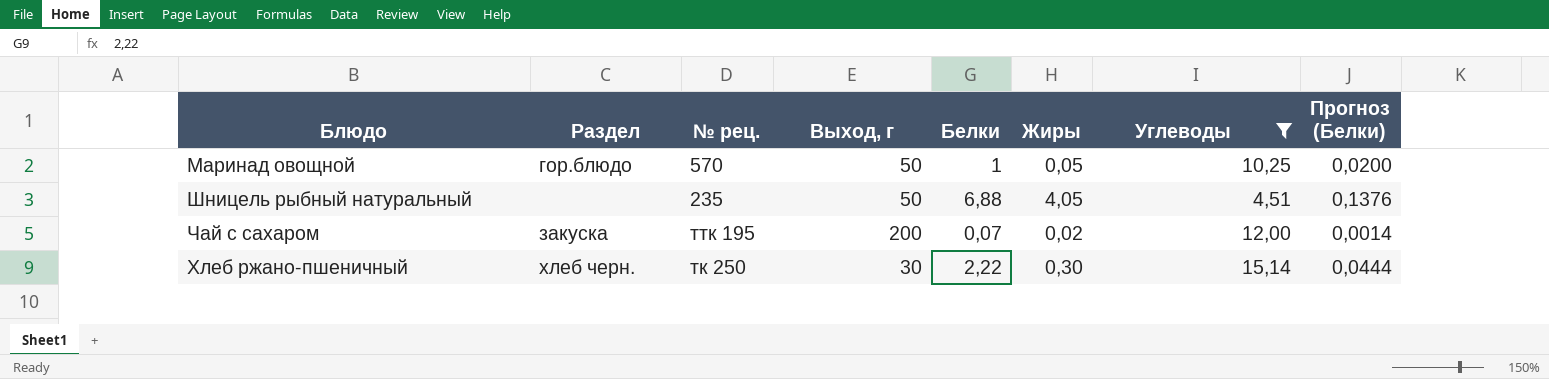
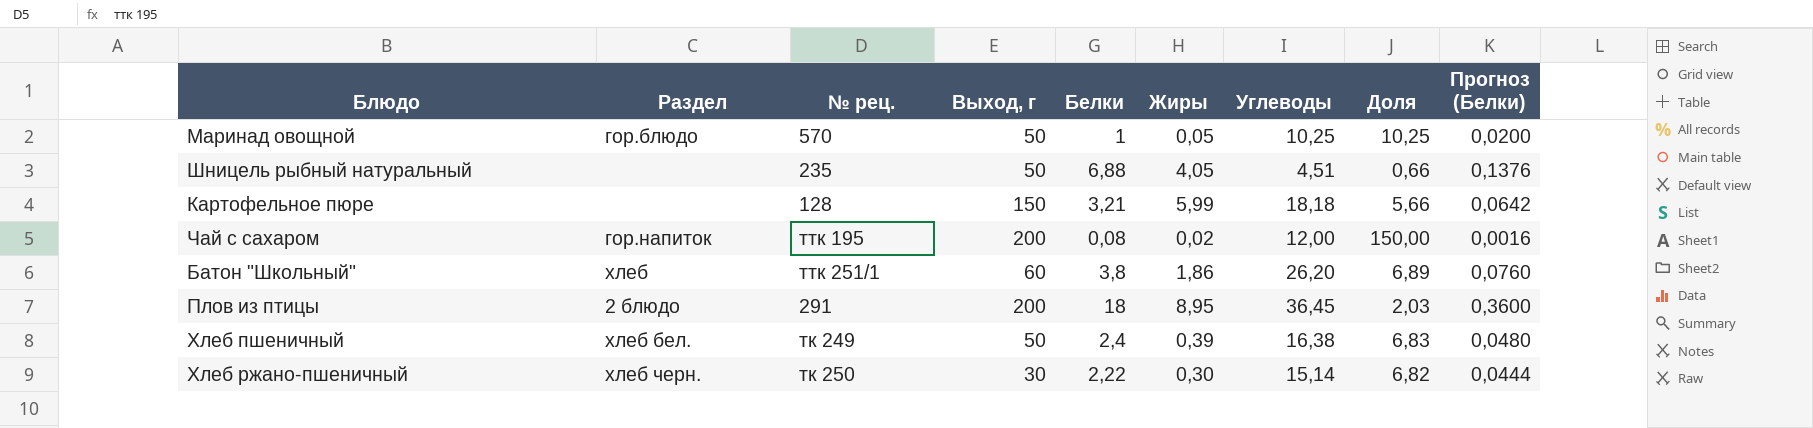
filter: Углеводы <= 15,14 -> none
column Доля | formula: none -> [Углеводы] / [Белки]
Чай с сахаром | Раздел: закуска -> гор.напиток
Чай с сахаром | Белки: 0,07 -> 0,08
Чай с сахаром | Прогноз (Белки): 0,0014 -> 0,0016

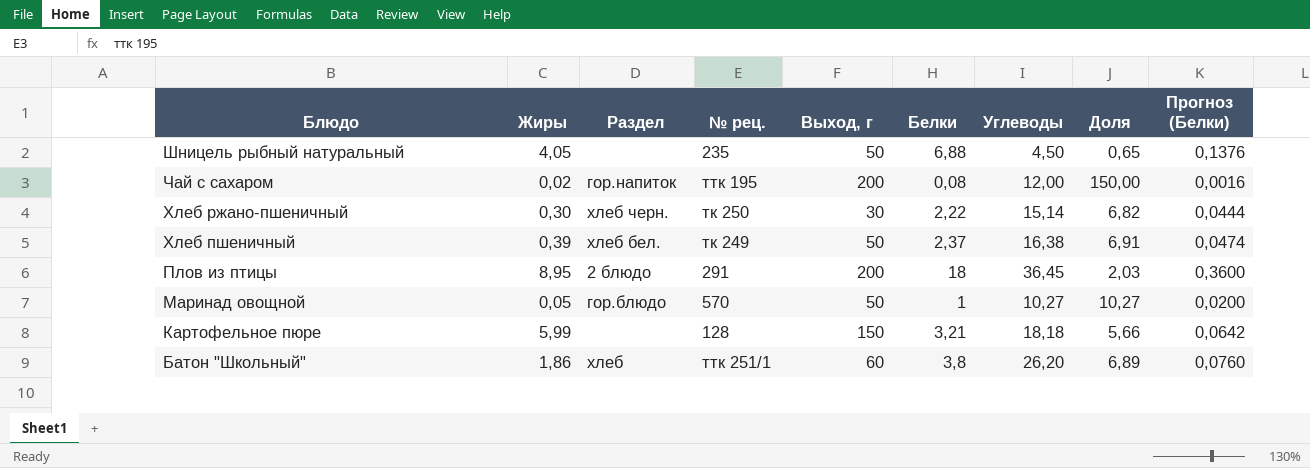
row order: none -> Блюдо descending
column Жиры | position: 6 -> 2
Шницель рыбный натуральный | Углеводы: 4,51 -> 4,50
Шницель рыбный натуральный | Доля: 0,66 -> 0,65
Хлеб пшеничный | Белки: 2,4 -> 2,37
Хлеб пшеничный | Доля: 6,83 -> 6,91
Хлеб пшеничный | Прогноз (Белки): 0,0480 -> 0,0474
Маринад овощной | Углеводы: 10,25 -> 10,27
Маринад овощной | Доля: 10,25 -> 10,27

